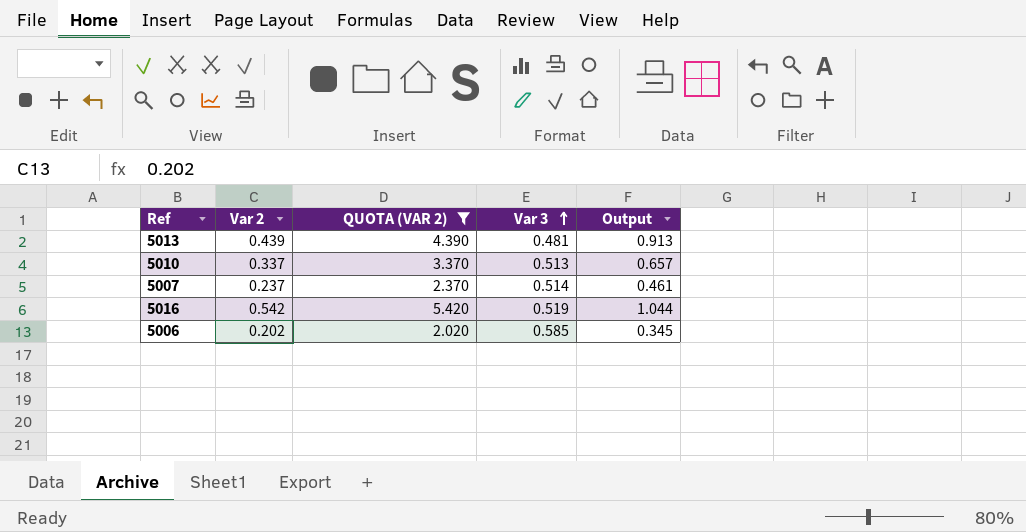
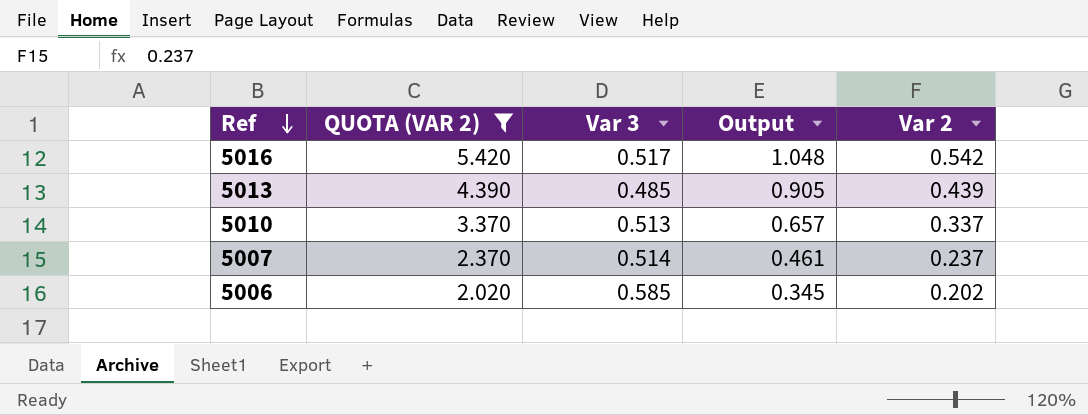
row order: Var 3 ascending -> Ref descending
column Var 2 | position: 2 -> 5
5016 | Var 3: 0.519 -> 0.517
5016 | Output: 1.044 -> 1.048
5013 | Var 3: 0.481 -> 0.485
5013 | Output: 0.913 -> 0.905

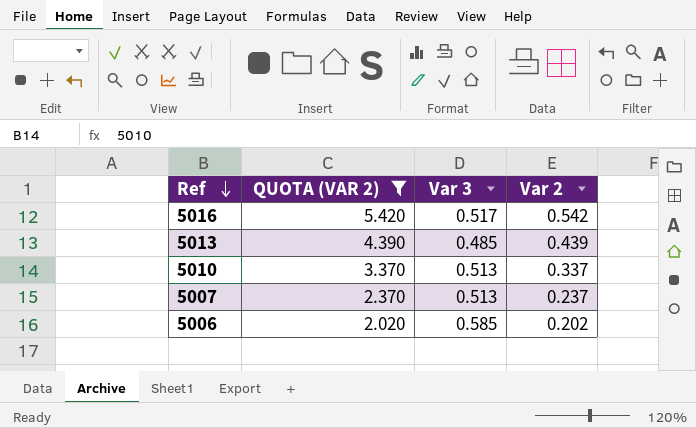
column Output | formula: [Var 2] / [Var 3] -> none
5007 | Var 3: 0.514 -> 0.513

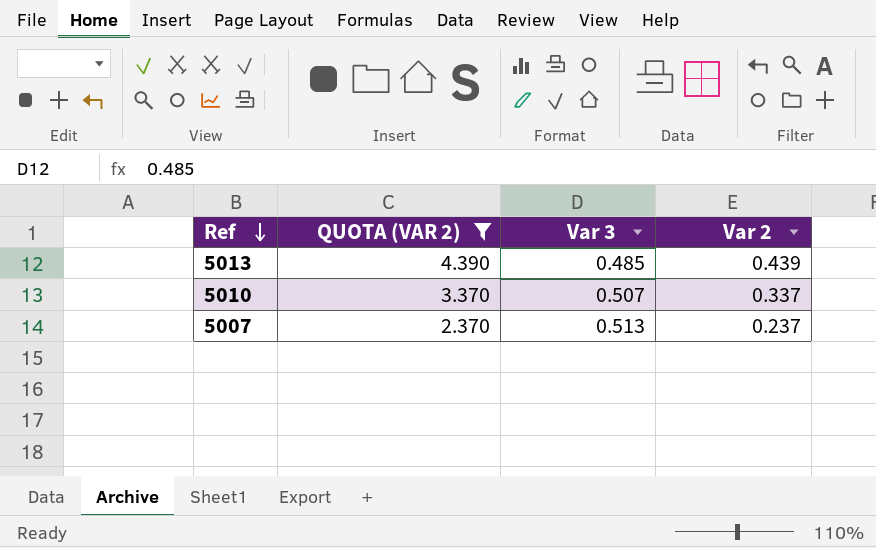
row 5016: 5.420 | 0.517 | 0.542 -> none
row 5006: 2.020 | 0.585 | 0.202 -> none
5010 | Var 3: 0.513 -> 0.507

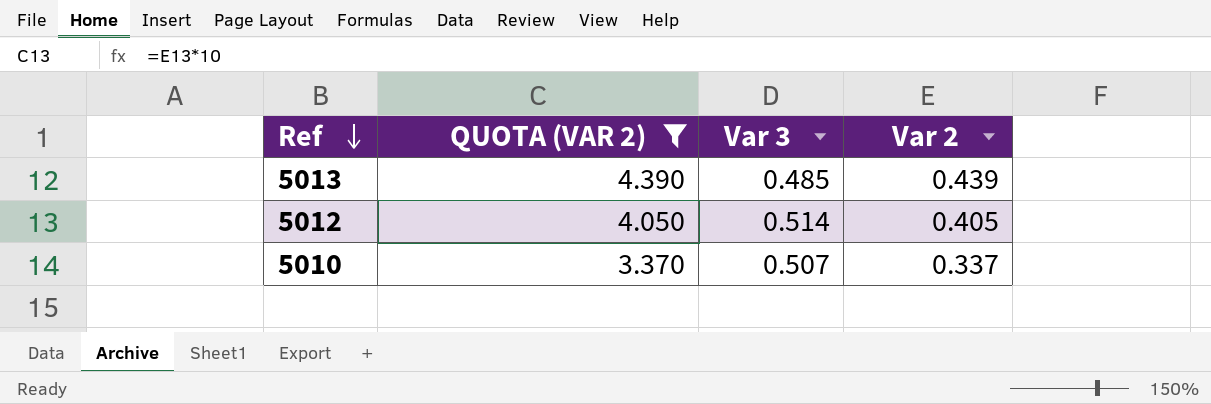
row 5007: 2.370 | 0.513 | 0.237 -> none
row 5012: none -> 4.050 | 0.514 | 0.405

